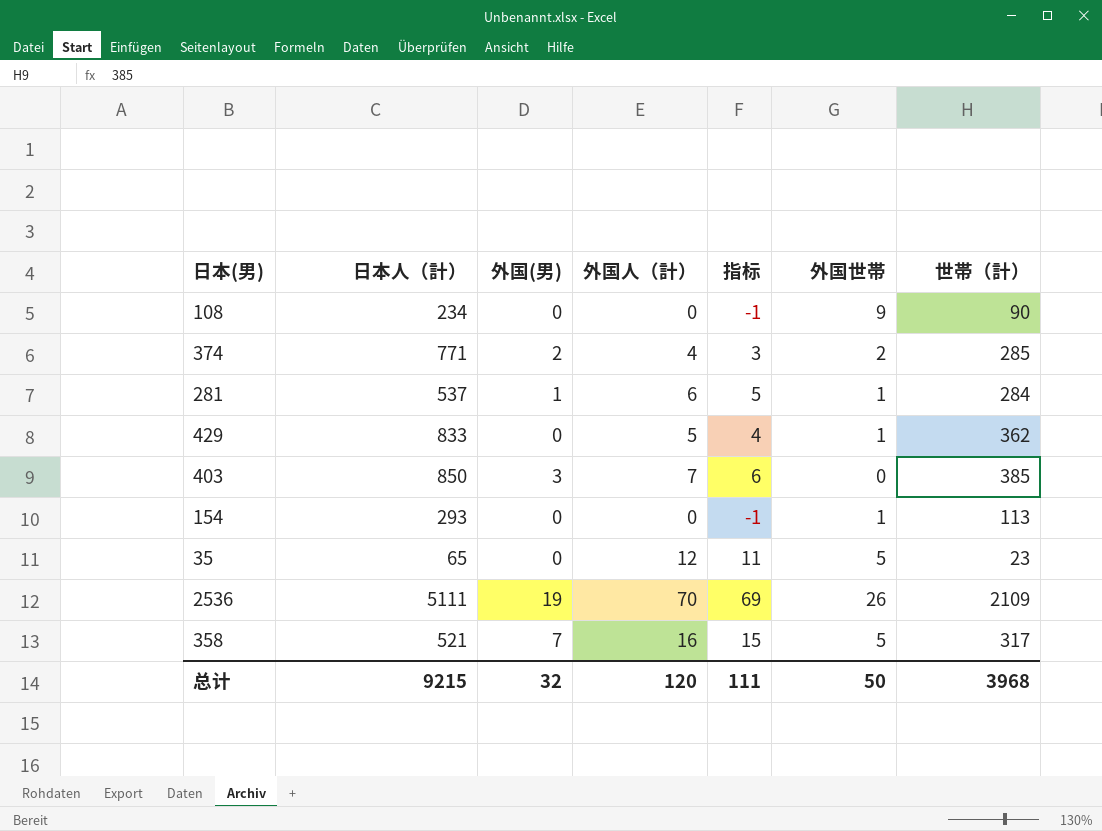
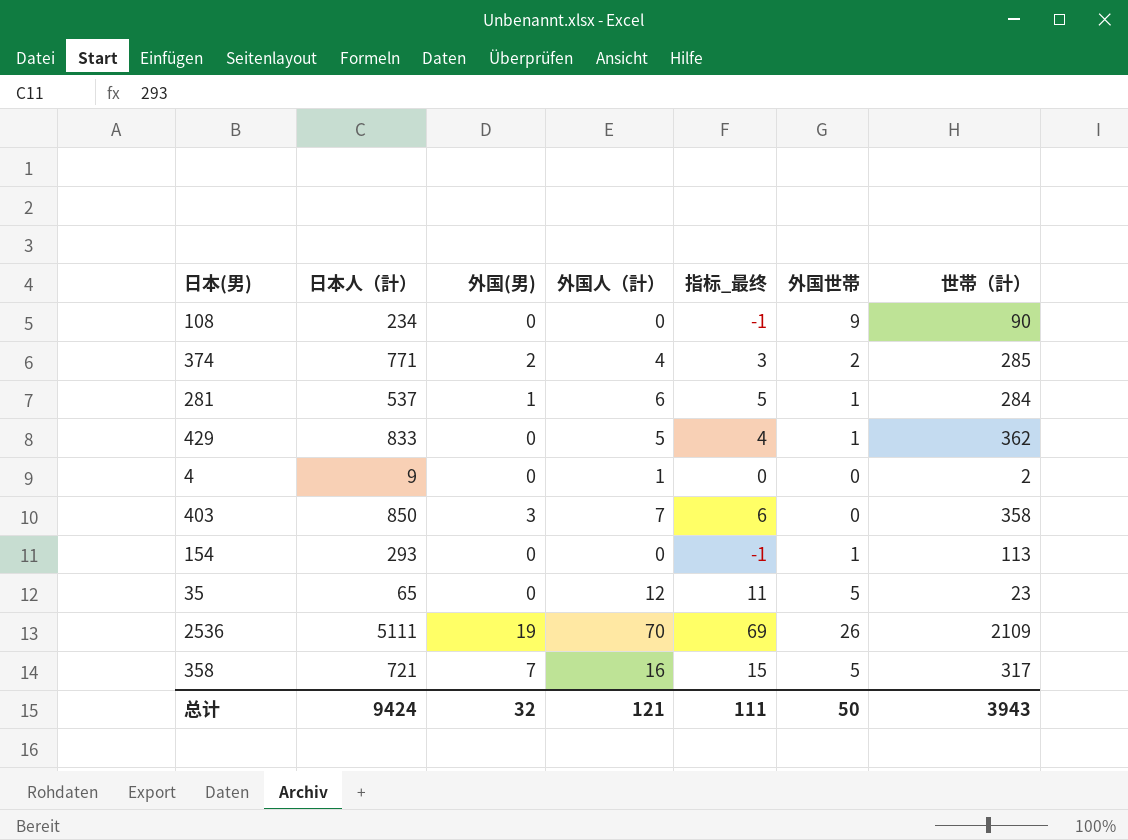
column name: 指标 -> 指标_最终
row 4: none -> 9 | 0 | 1 | 0 | 0 | 2
403 | 世帯（計）: 385 -> 358
358 | 日本人（計）: 521 -> 721
总计 | 日本人（計）: 9215 -> 9424
总计 | 外国人（計）: 120 -> 121
总计 | 世帯（計）: 3968 -> 3943

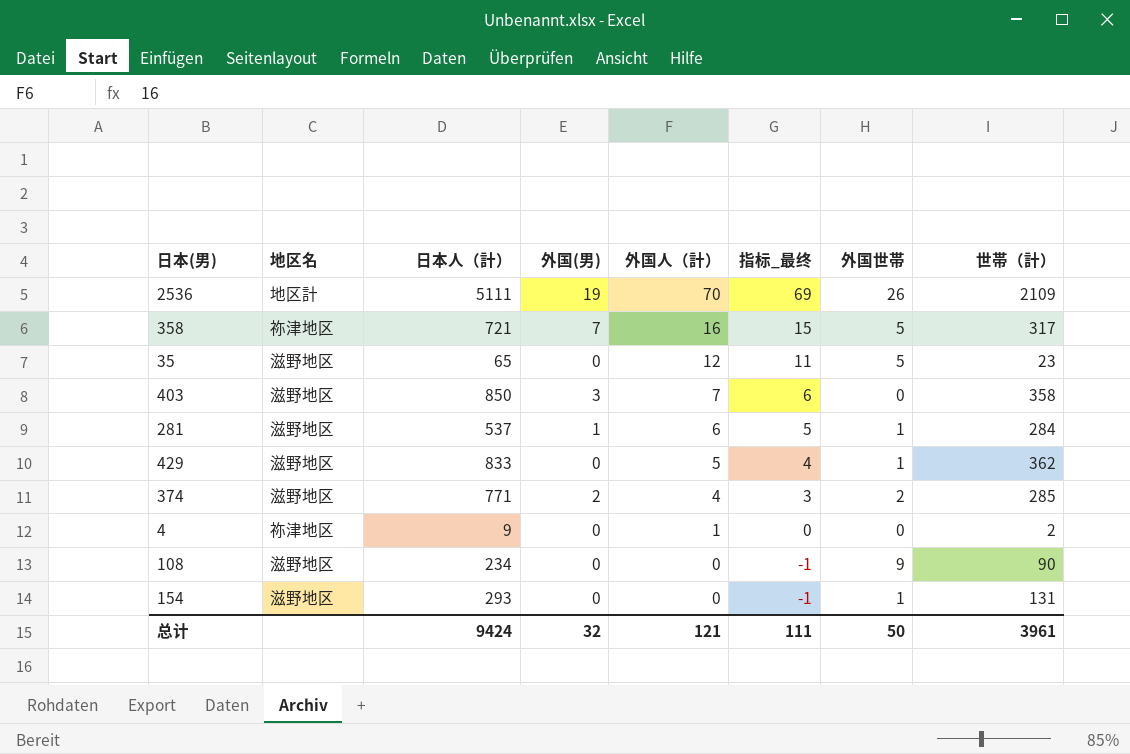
row order: none -> 外国人（計） descending
column 地区名 | position: none -> 2
154 | 世帯（計）: 113 -> 131
总计 | 世帯（計）: 3943 -> 3961

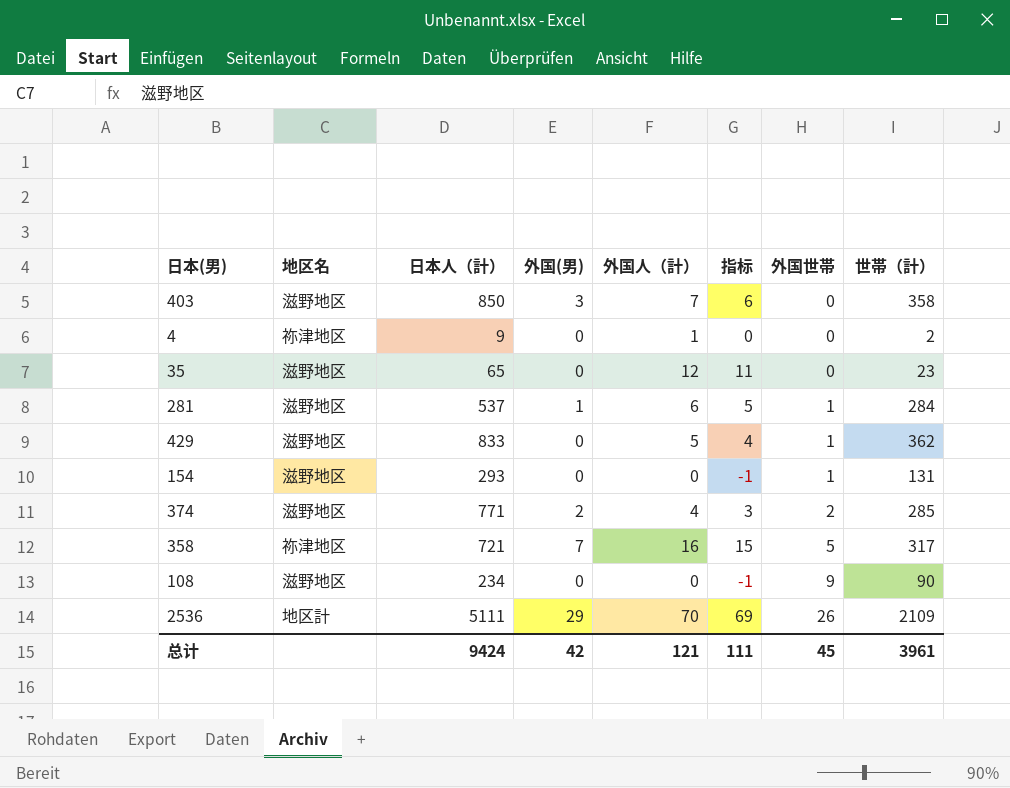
row order: 外国人（計） descending -> 外国世帯 ascending
column name: 指标_最终 -> 指标
35 | 外国世帯: 5 -> 0
2536 | 外国(男): 19 -> 29
总计 | 外国(男): 32 -> 42
总计 | 外国世帯: 50 -> 45

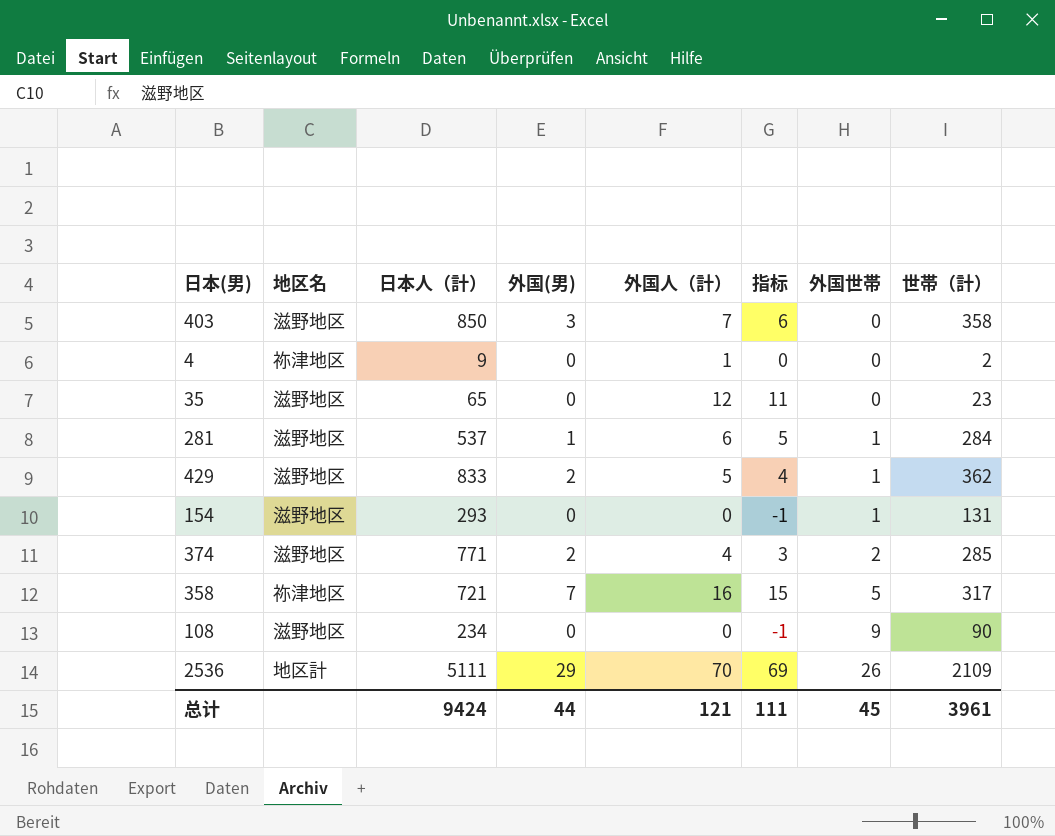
429 | 外国(男): 0 -> 2
总计 | 外国(男): 42 -> 44

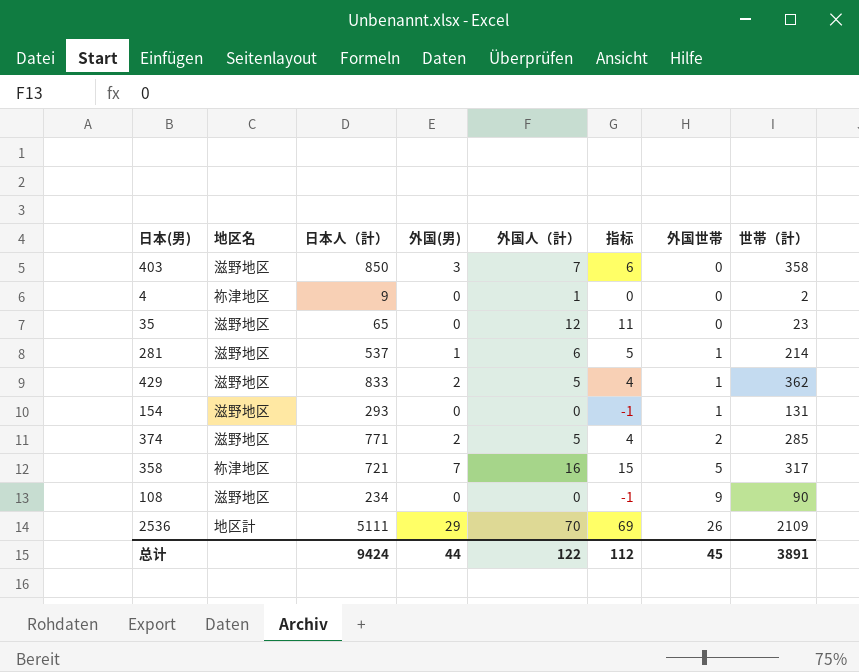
281 | 世帯（計）: 284 -> 214
374 | 外国人（計）: 4 -> 5
374 | 指标: 3 -> 4
总计 | 外国人（計）: 121 -> 122
总计 | 指标: 111 -> 112
总计 | 世帯（計）: 3961 -> 3891

